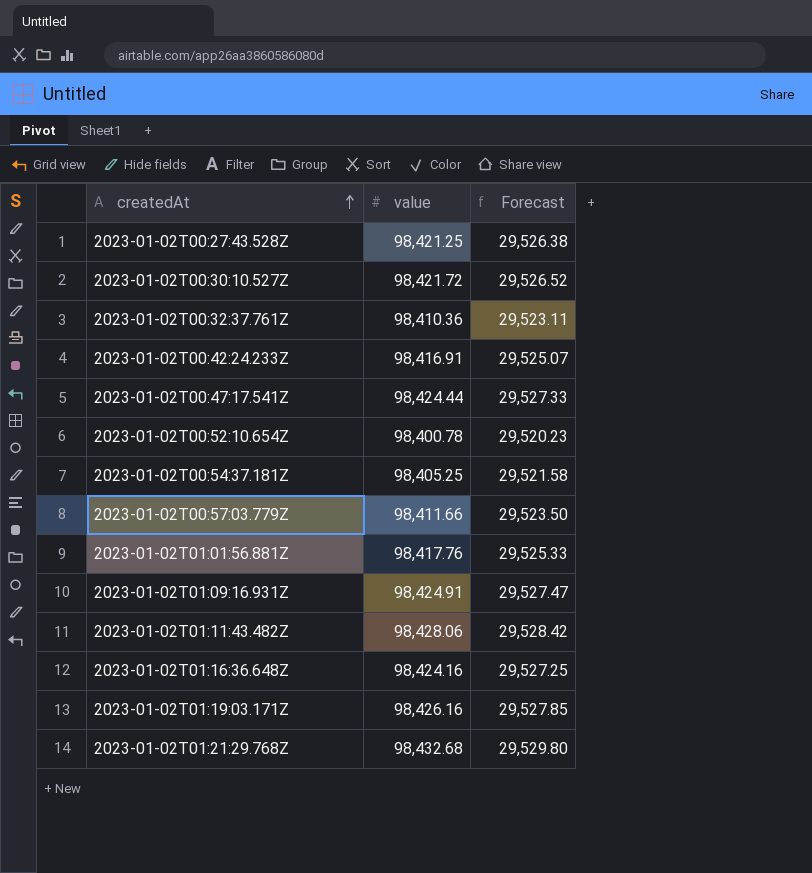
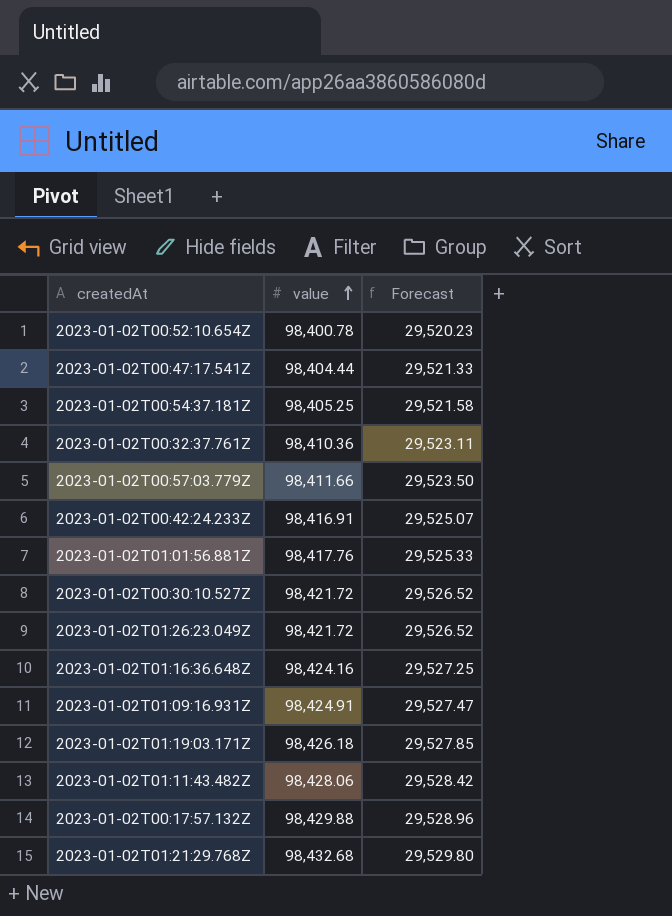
row order: createdAt ascending -> value ascending
row 2023-01-02T00:27:43.528Z: 98,421.25 | 29,526.38 -> none
2023-01-02T00:47:17.541Z | value: 98,424.44 -> 98,404.44
2023-01-02T00:47:17.541Z | Forecast: 29,527.33 -> 29,521.33
row 2023-01-02T01:26:23.049Z: none -> 98,421.72 | 29,526.52
2023-01-02T01:19:03.171Z | value: 98,426.16 -> 98,426.18
row 2023-01-02T00:17:57.132Z: none -> 98,429.88 | 29,528.96

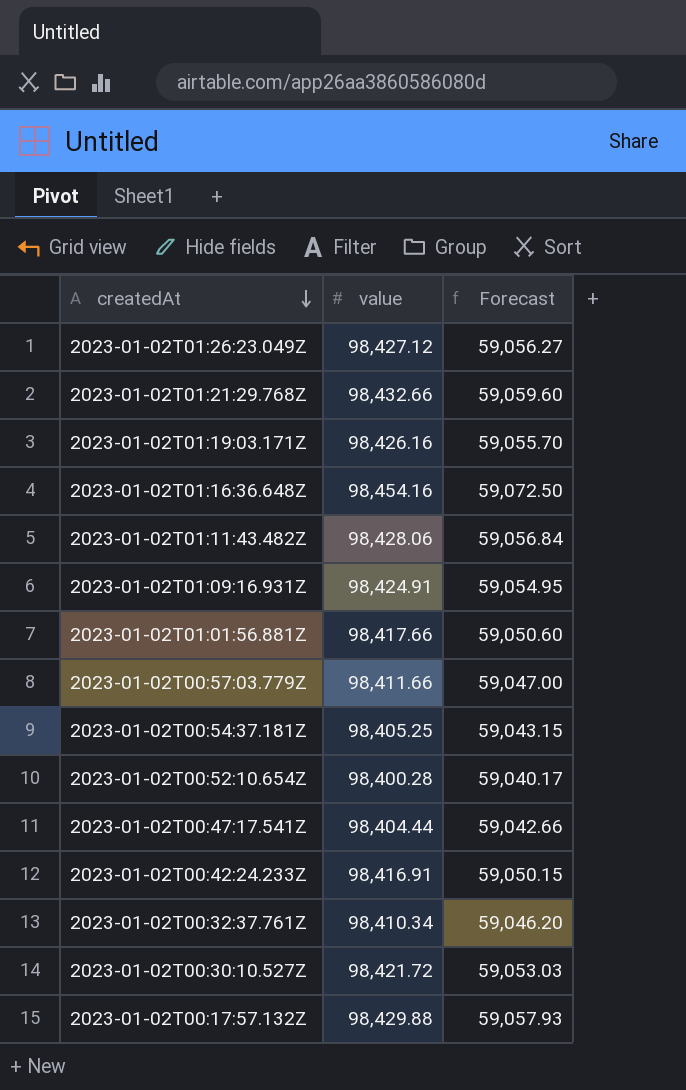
row order: value ascending -> createdAt descending
column Forecast | formula: [value] * 0.3 -> [value] * 0.6
2023-01-02T01:26:23.049Z | value: 98,421.72 -> 98,427.12
2023-01-02T01:21:29.768Z | value: 98,432.68 -> 98,432.66
2023-01-02T01:19:03.171Z | value: 98,426.18 -> 98,426.16
2023-01-02T01:16:36.648Z | value: 98,424.16 -> 98,454.16
2023-01-02T01:01:56.881Z | value: 98,417.76 -> 98,417.66
2023-01-02T00:52:10.654Z | value: 98,400.78 -> 98,400.28
2023-01-02T00:32:37.761Z | value: 98,410.36 -> 98,410.34

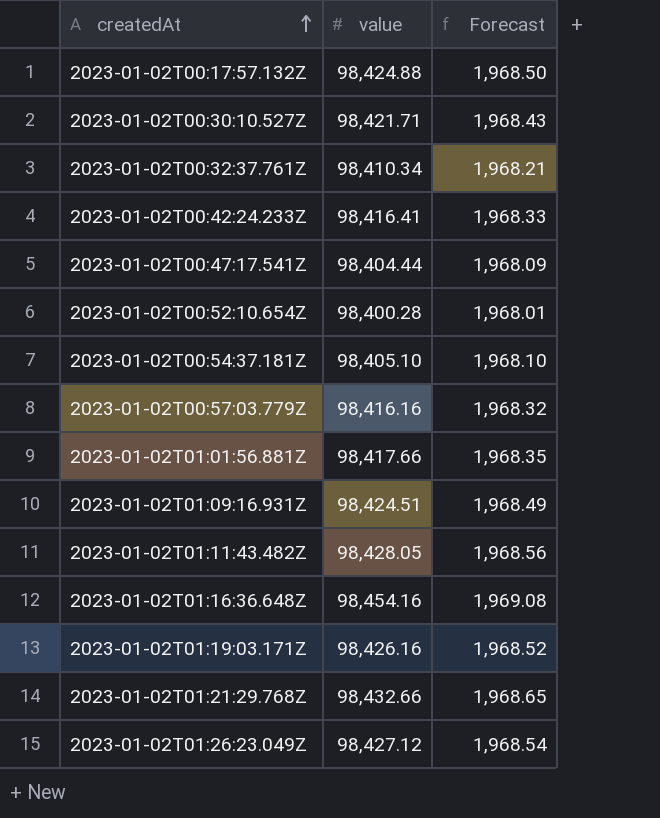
row order: createdAt descending -> createdAt ascending
column Forecast | formula: [value] * 0.6 -> [value] * 0.02
2023-01-02T00:17:57.132Z | value: 98,429.88 -> 98,424.88
2023-01-02T00:30:10.527Z | value: 98,421.72 -> 98,421.71
2023-01-02T00:42:24.233Z | value: 98,416.91 -> 98,416.41
2023-01-02T00:54:37.181Z | value: 98,405.25 -> 98,405.10
2023-01-02T00:57:03.779Z | value: 98,411.66 -> 98,416.16
2023-01-02T01:09:16.931Z | value: 98,424.91 -> 98,424.51
2023-01-02T01:11:43.482Z | value: 98,428.06 -> 98,428.05

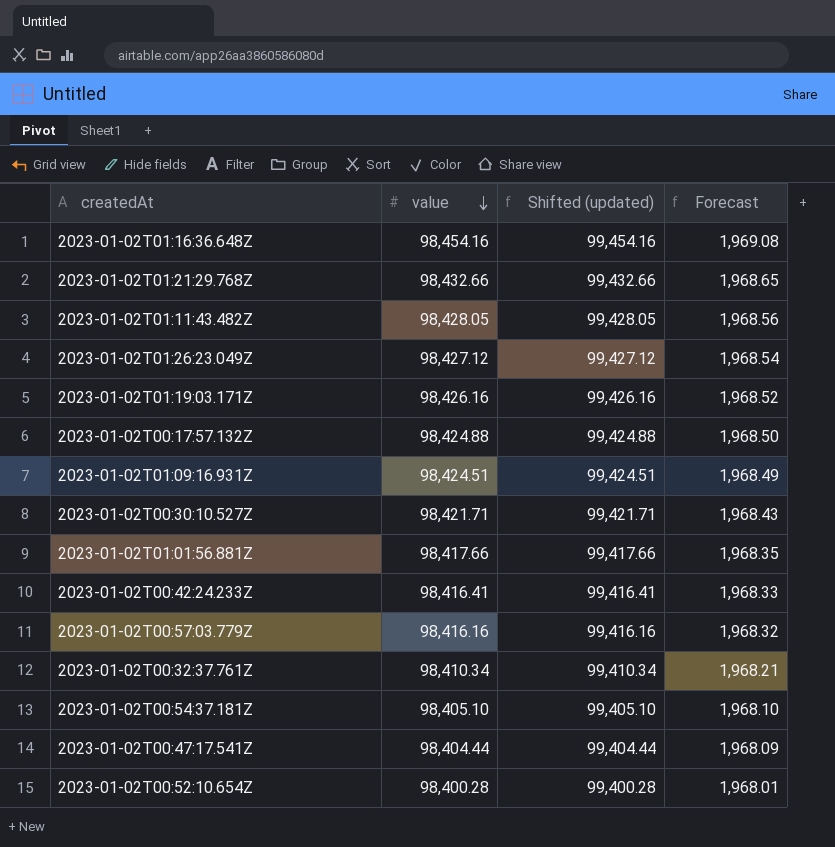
row order: createdAt ascending -> value descending
column Shifted (updated) | formula: none -> [value] + 1000

